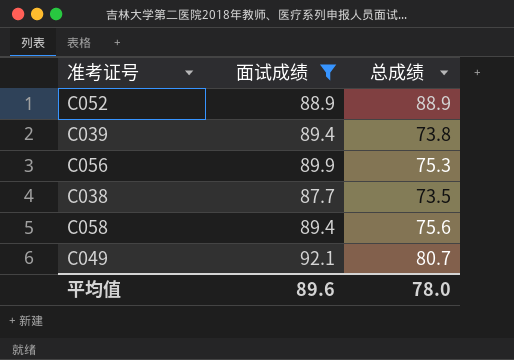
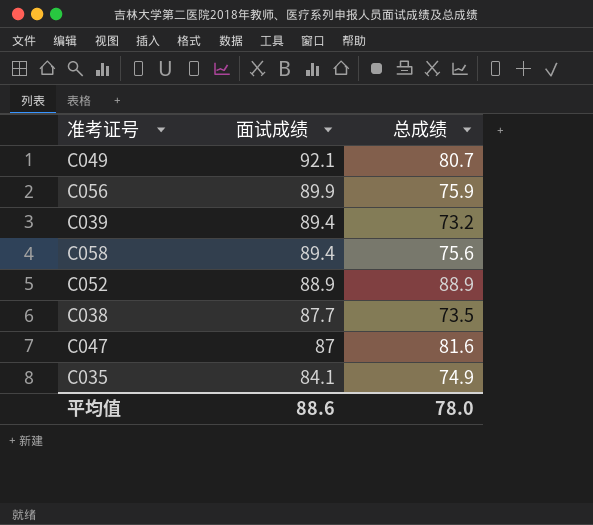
filter: 面试成绩 >= 87.7 -> none
row order: none -> 面试成绩 descending
C056 | 总成绩: 75.3 -> 75.9
C039 | 总成绩: 73.8 -> 73.2
平均值 | 面试成绩: 89.6 -> 88.6

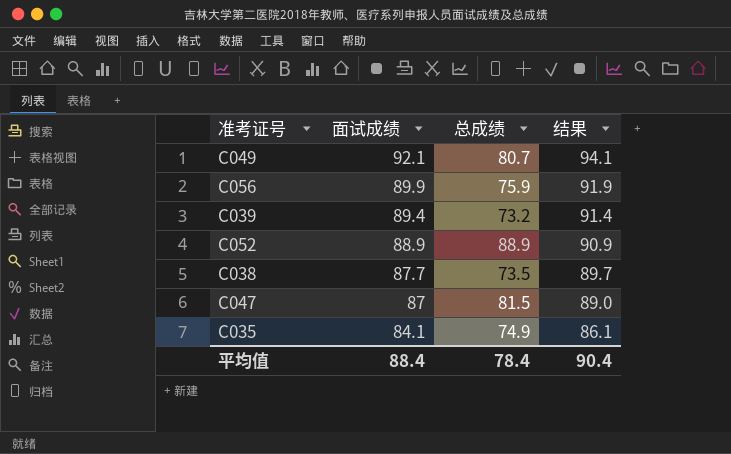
column 结果 | formula: none -> [面试成绩] + 2
row C058: 89.4 | 75.6 -> none
C047 | 总成绩: 81.6 -> 81.5
平均值 | 面试成绩: 88.6 -> 88.4
平均值 | 总成绩: 78.0 -> 78.4

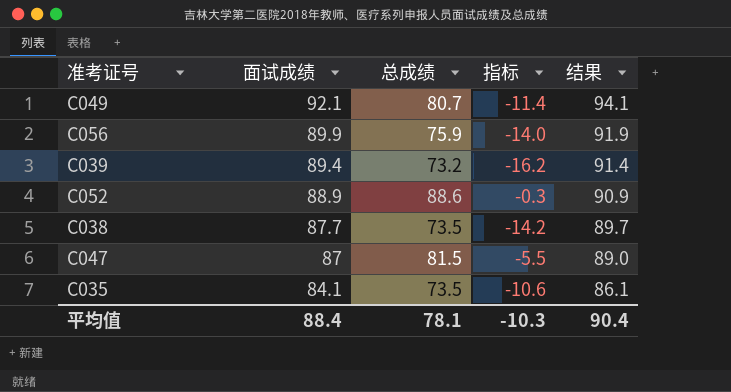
column 指标 | formula: none -> [总成绩] - [面试成绩]
C052 | 总成绩: 88.9 -> 88.6
C035 | 总成绩: 74.9 -> 73.5
平均值 | 总成绩: 78.4 -> 78.1

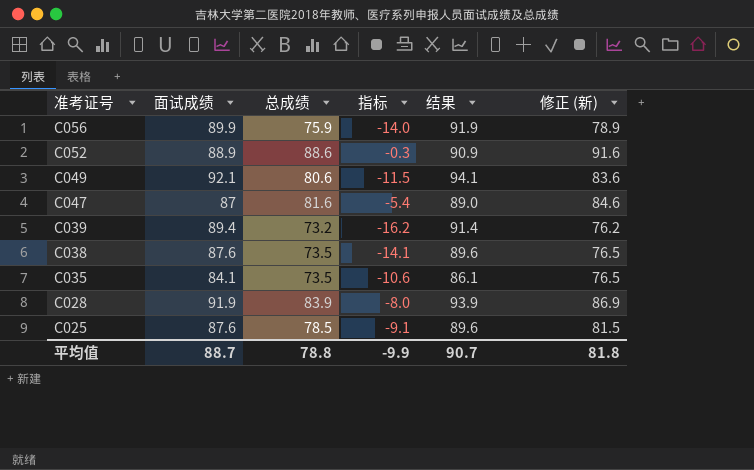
row order: 面试成绩 descending -> 准考证号 descending
column 修正 (新) | formula: none -> [总成绩] + 3
C049 | 总成绩: 80.7 -> 80.6
C049 | 指标: -11.4 -> -11.5
C047 | 总成绩: 81.5 -> 81.6
C047 | 指标: -5.5 -> -5.4
C038 | 面试成绩: 87.7 -> 87.6
C038 | 指标: -14.2 -> -14.1
C038 | 结果: 89.7 -> 89.6
row C028: none -> 91.9 | 83.9 | -8.0 | 93.9 | 86.9
row C025: none -> 87.6 | 78.5 | -9.1 | 89.6 | 81.5
平均值 | 面试成绩: 88.4 -> 88.7
平均值 | 总成绩: 78.1 -> 78.8
平均值 | 指标: -10.3 -> -9.9
平均值 | 结果: 90.4 -> 90.7

